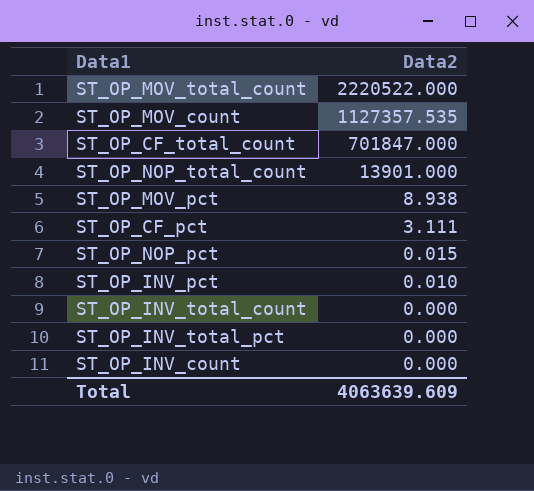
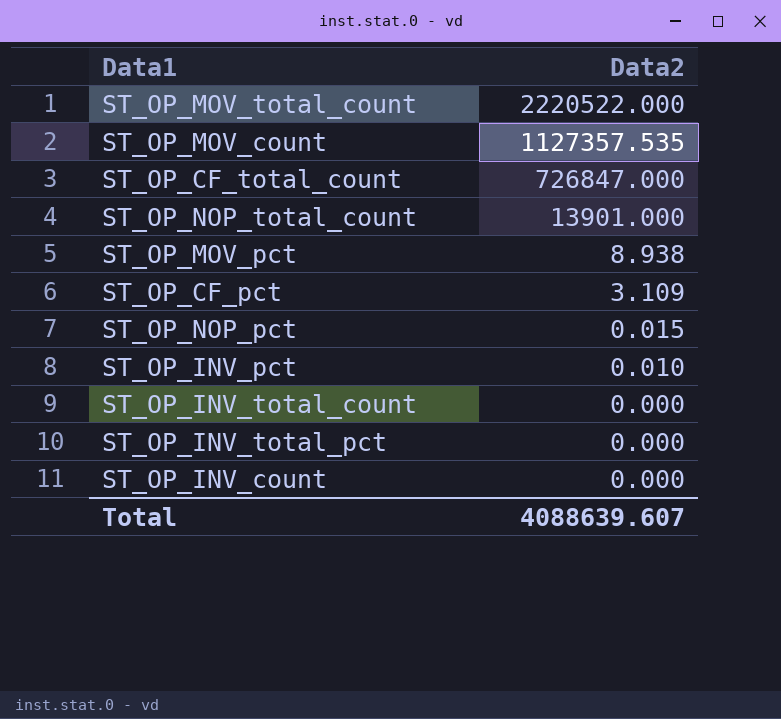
ST_OP_CF_total_count | Data2: 701847.000 -> 726847.000
ST_OP_CF_pct | Data2: 3.111 -> 3.109
Total | Data2: 4063639.609 -> 4088639.607

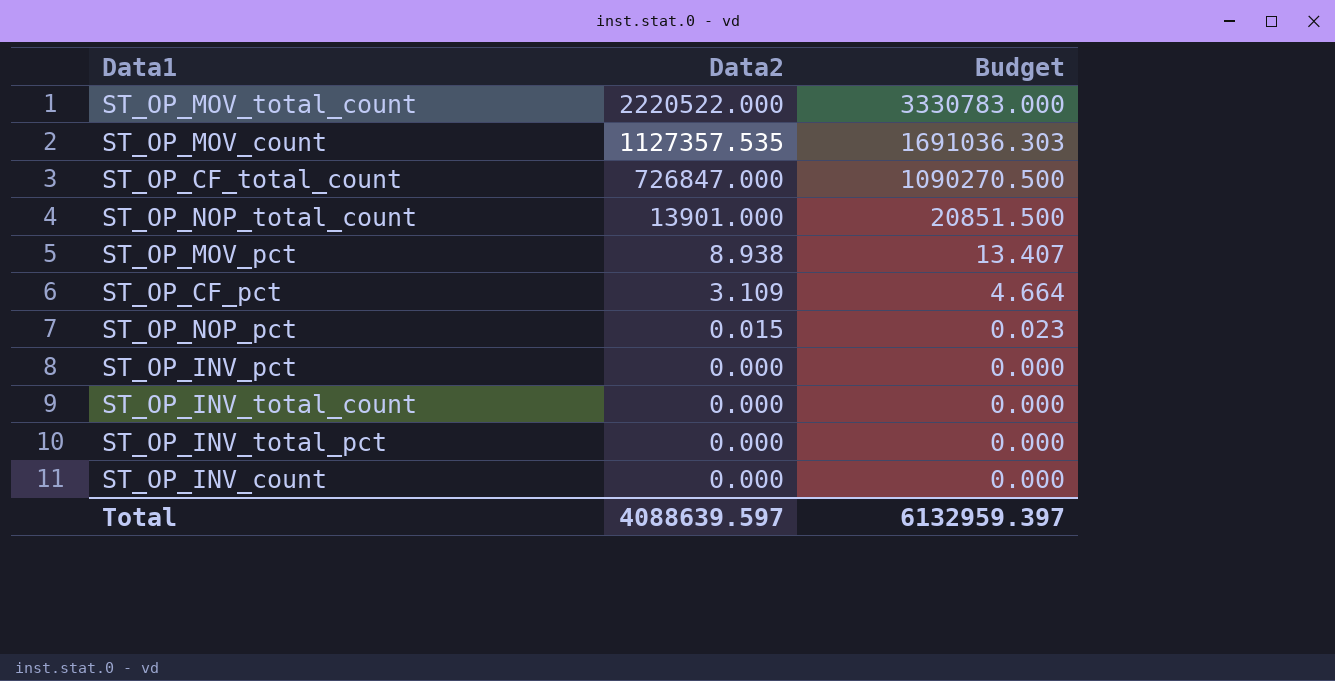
column Budget | formula: none -> [Data2] * 1.5
ST_OP_INV_pct | Data2: 0.010 -> 0.000
Total | Data2: 4088639.607 -> 4088639.597

